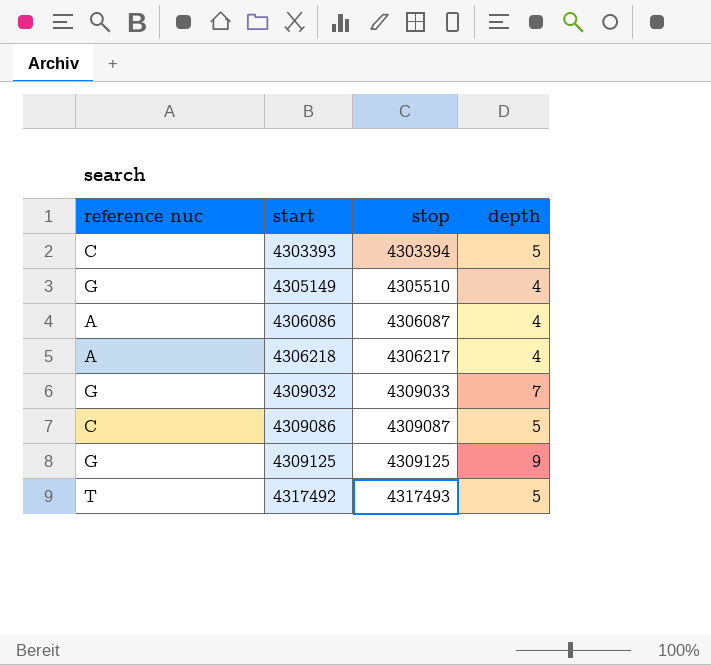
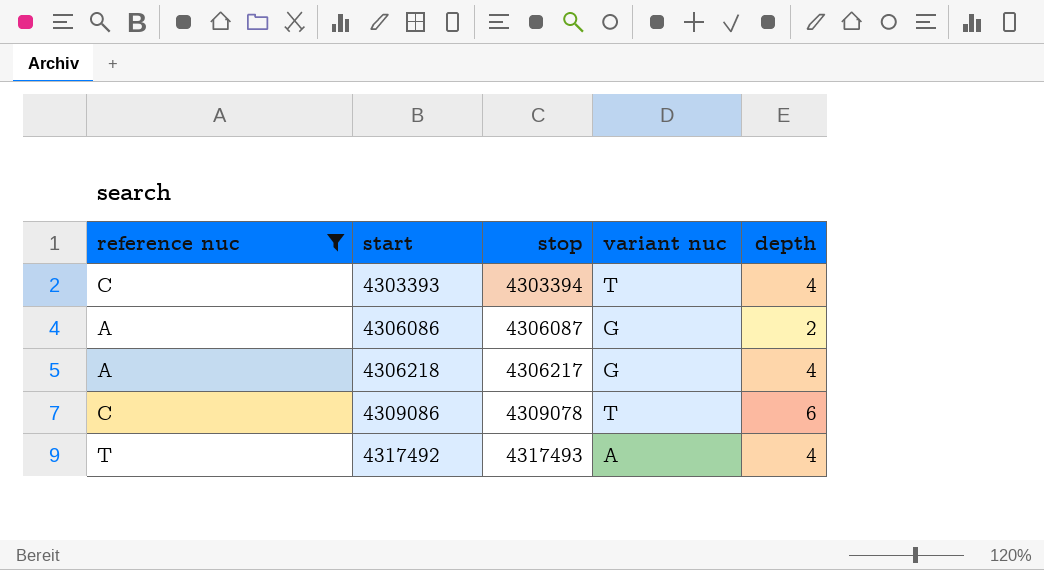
filter: none -> reference nuc != G
column variant nuc | position: none -> 4
4303393 | depth: 5 -> 4
4306086 | depth: 4 -> 2
4309086 | stop: 4309087 -> 4309078
4309086 | depth: 5 -> 6
4317492 | depth: 5 -> 4

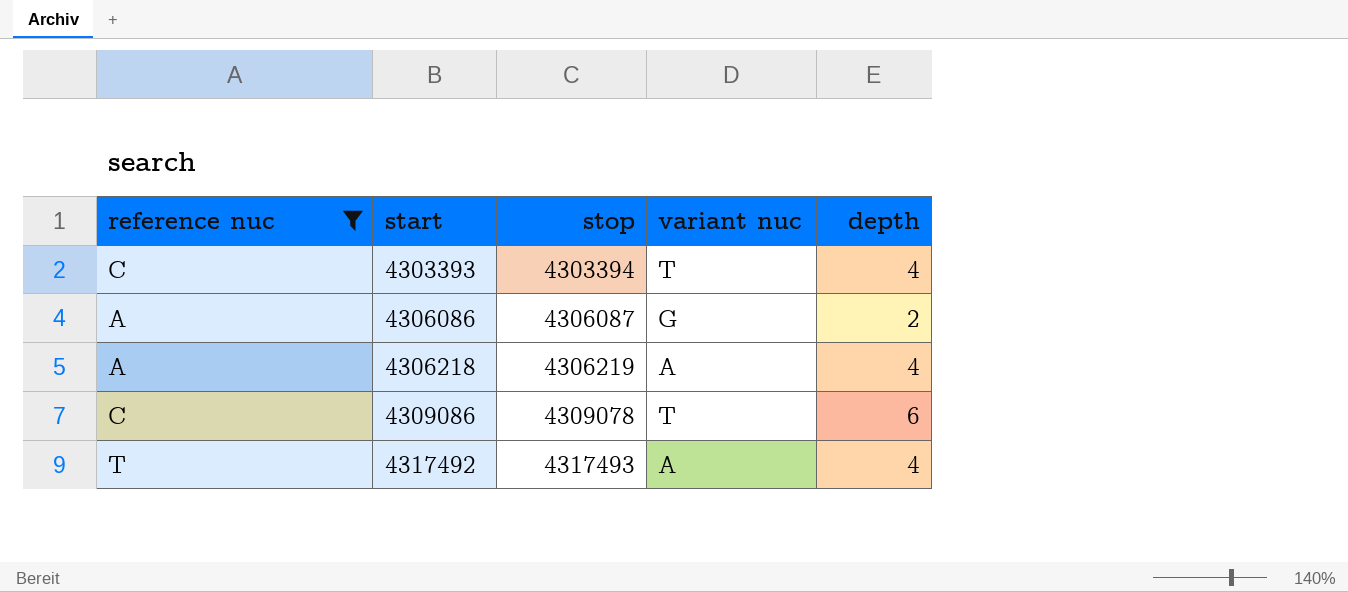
4306218 | stop: 4306217 -> 4306219
4306218 | variant nuc: G -> A

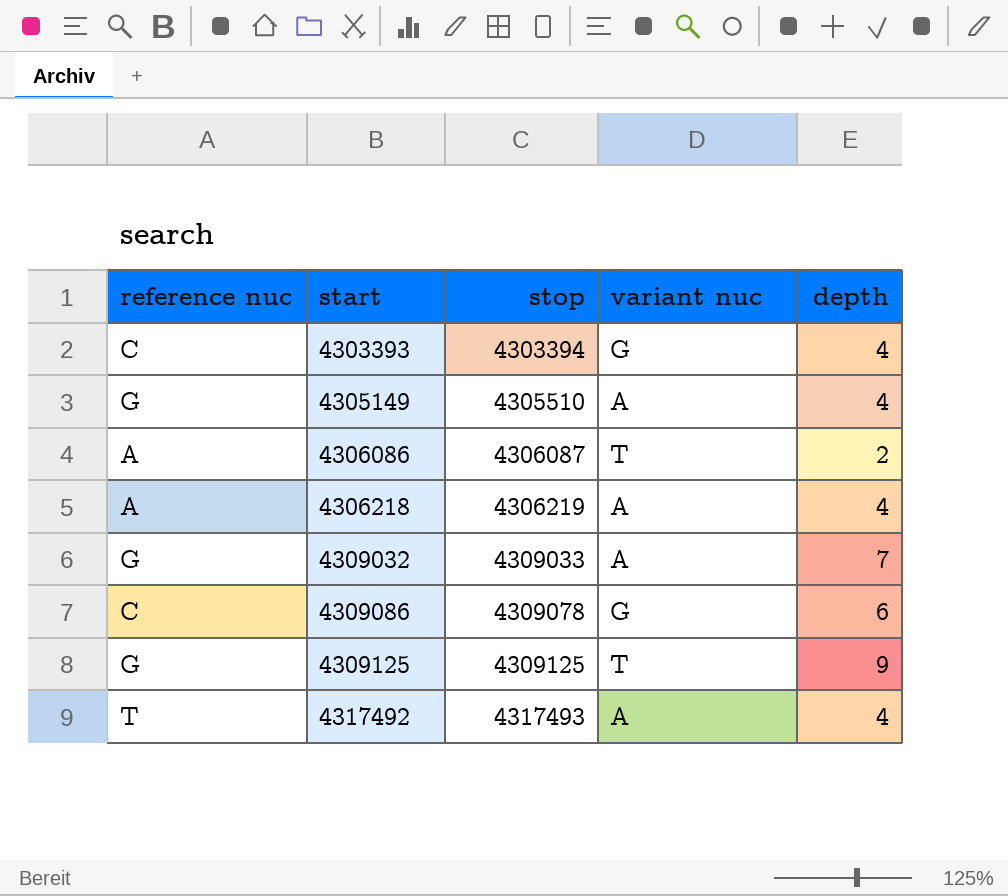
filter: reference nuc != G -> none
4303393 | variant nuc: T -> G
4306086 | variant nuc: G -> T
4309086 | variant nuc: T -> G

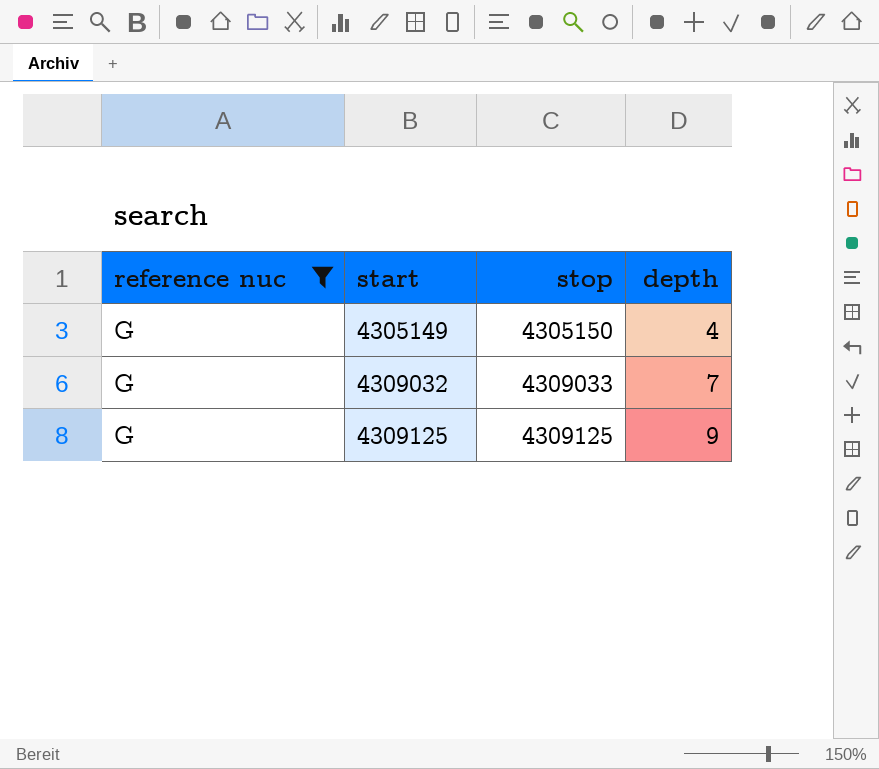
filter: none -> reference nuc = G
column variant nuc | position: 4 -> none
4305149 | stop: 4305510 -> 4305150

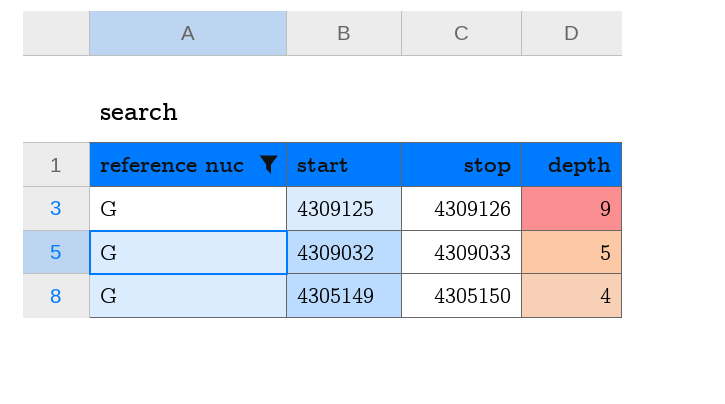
row order: start ascending -> start descending
4309125 | stop: 4309125 -> 4309126
4309032 | depth: 7 -> 5

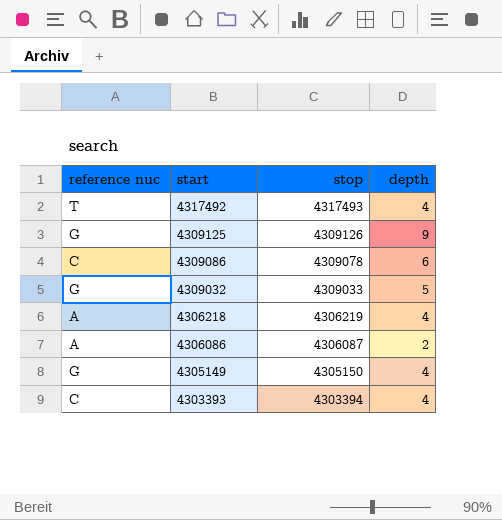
filter: reference nuc = G -> none

